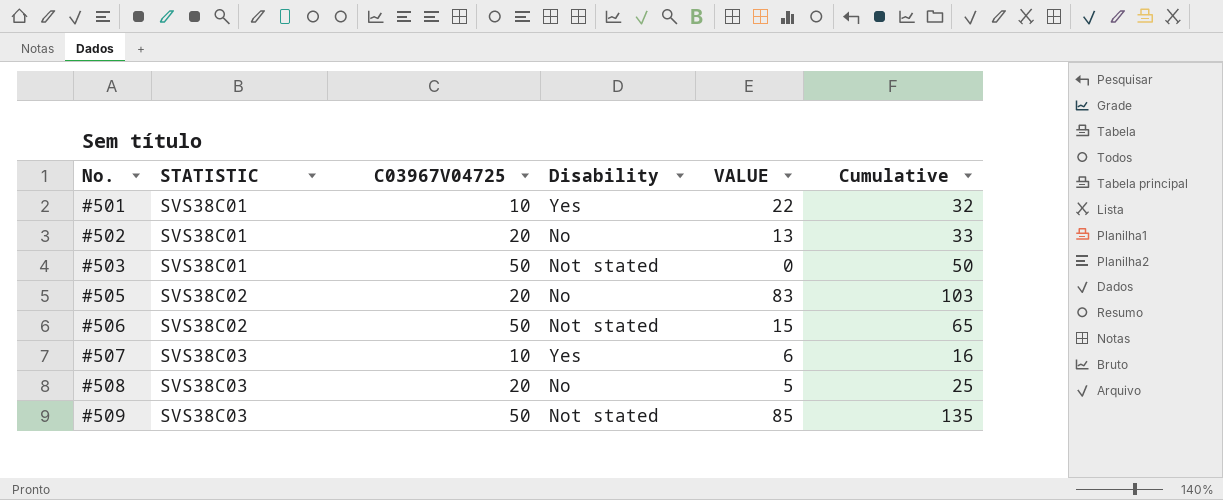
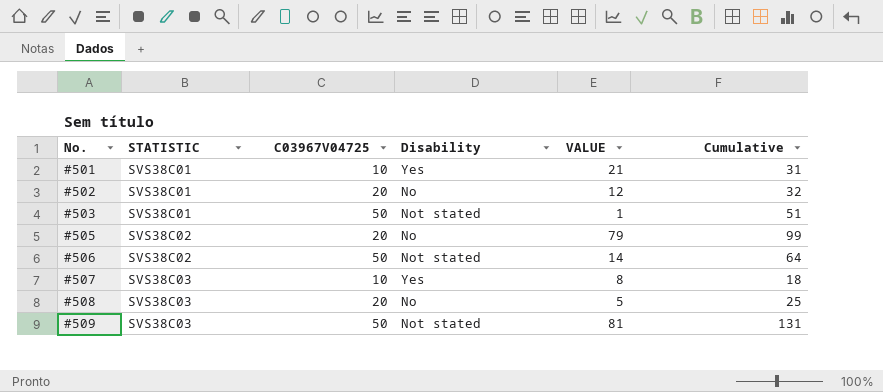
#501 | VALUE: 22 -> 21
#501 | Cumulative: 32 -> 31
#502 | VALUE: 13 -> 12
#502 | Cumulative: 33 -> 32
#503 | VALUE: 0 -> 1
#503 | Cumulative: 50 -> 51
#505 | VALUE: 83 -> 79
#505 | Cumulative: 103 -> 99
#506 | VALUE: 15 -> 14
#506 | Cumulative: 65 -> 64
#507 | VALUE: 6 -> 8
#507 | Cumulative: 16 -> 18
#509 | VALUE: 85 -> 81
#509 | Cumulative: 135 -> 131

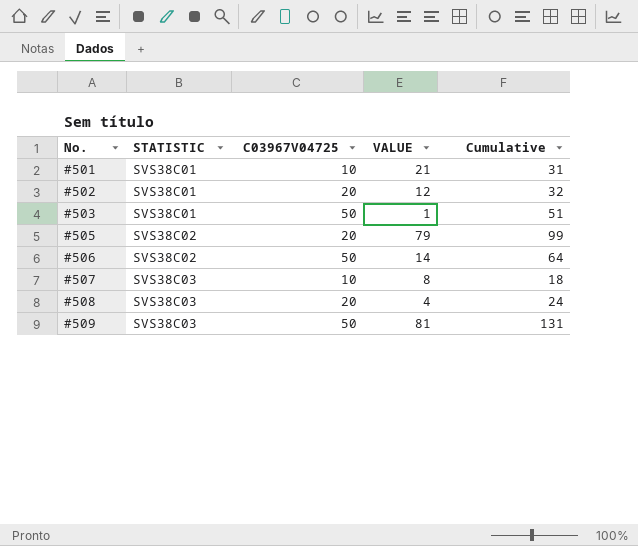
column Disability | position: 4 -> none
#508 | VALUE: 5 -> 4
#508 | Cumulative: 25 -> 24

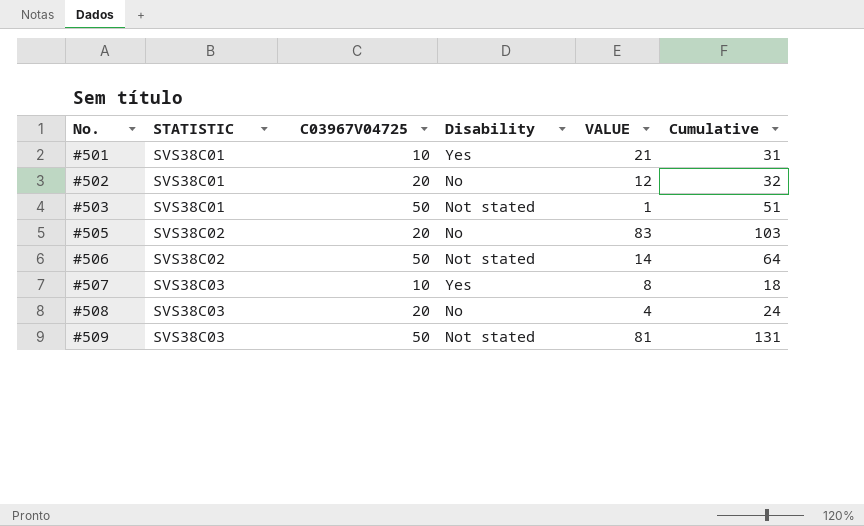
column Disability | position: none -> 4
#505 | VALUE: 79 -> 83
#505 | Cumulative: 99 -> 103

